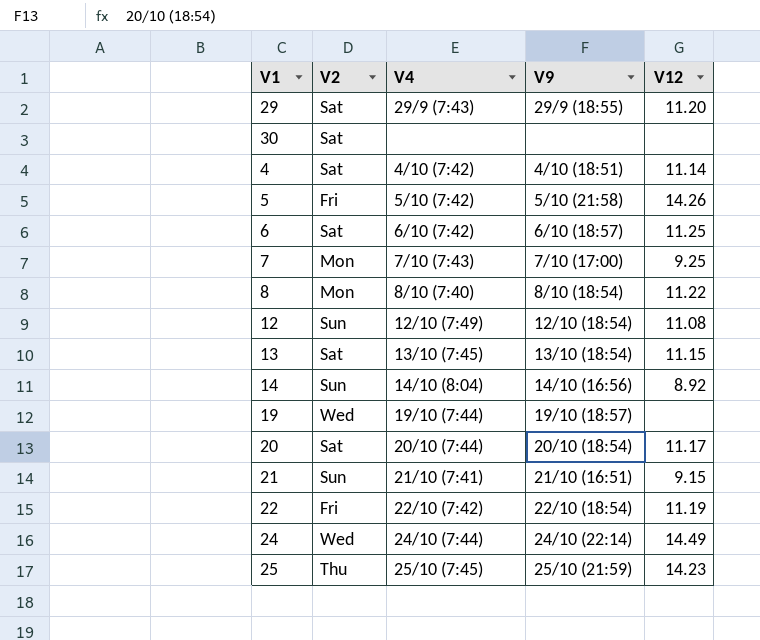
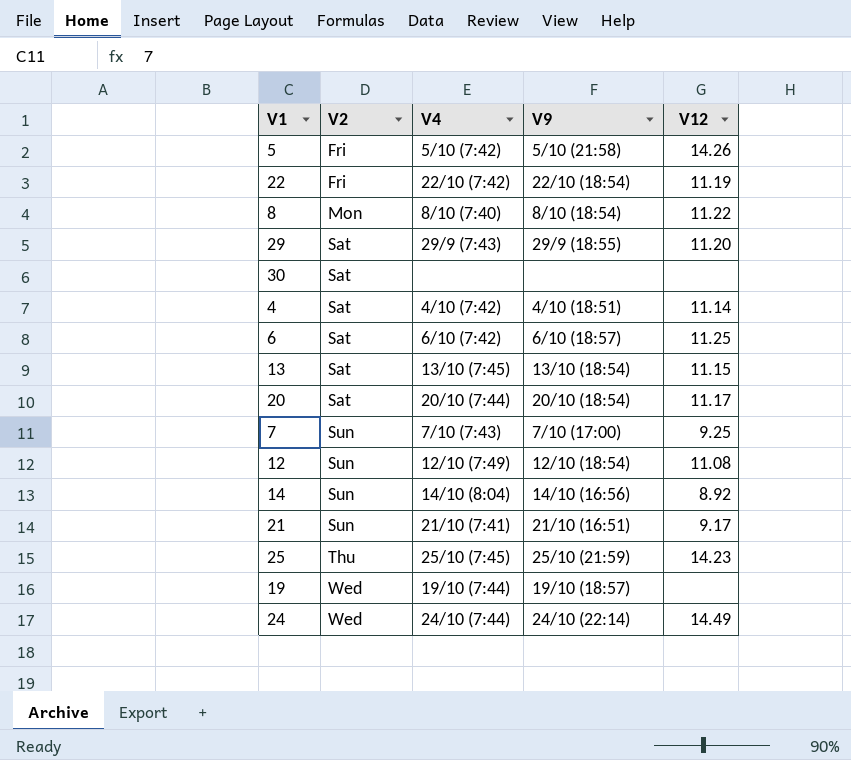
row order: none -> V2 ascending
7 | V2: Mon -> Sun
21 | V12: 9.15 -> 9.17

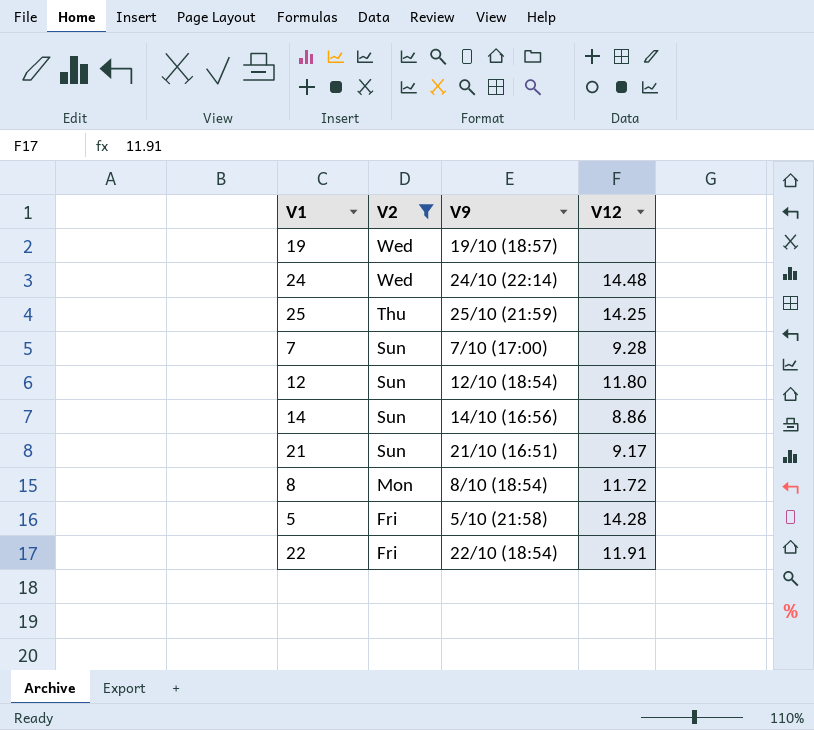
filter: none -> V2 != Sat
row order: V2 ascending -> V2 descending
column V4 | position: 3 -> none
24 | V12: 14.49 -> 14.48
25 | V12: 14.23 -> 14.25
7 | V12: 9.25 -> 9.28
12 | V12: 11.08 -> 11.80
14 | V12: 8.92 -> 8.86
8 | V12: 11.22 -> 11.72
5 | V12: 14.26 -> 14.28
22 | V12: 11.19 -> 11.91

